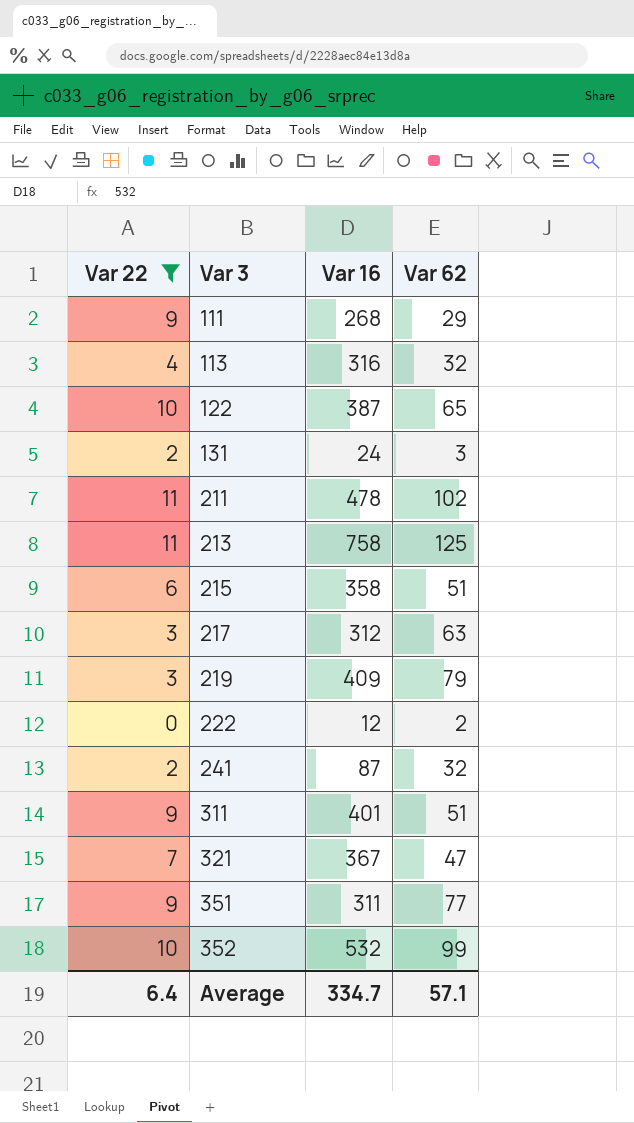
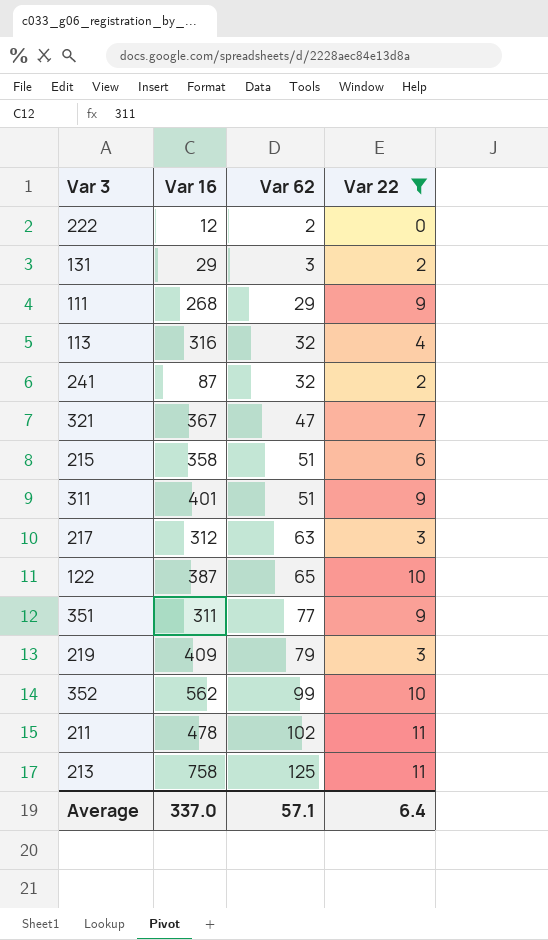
row order: Var 3 ascending -> Var 62 ascending
column Var 22 | position: 1 -> 4
131 | Var 16: 24 -> 29
352 | Var 16: 532 -> 562
Average | Var 16: 334.7 -> 337.0

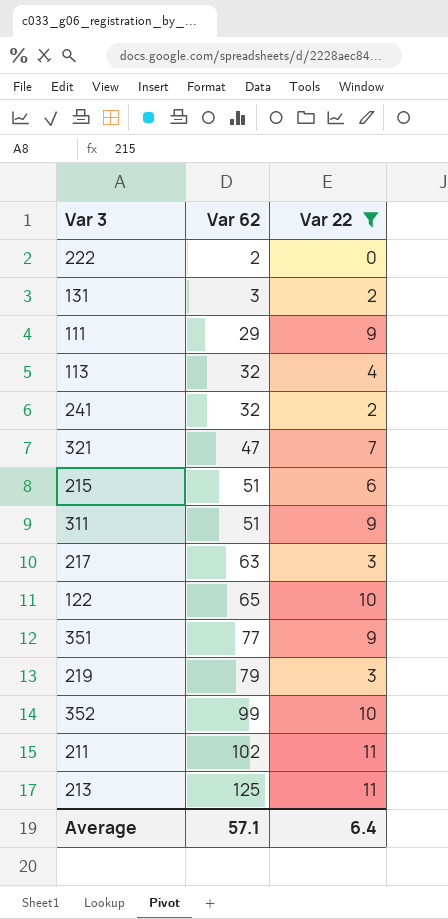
column Var 16 | position: 2 -> none

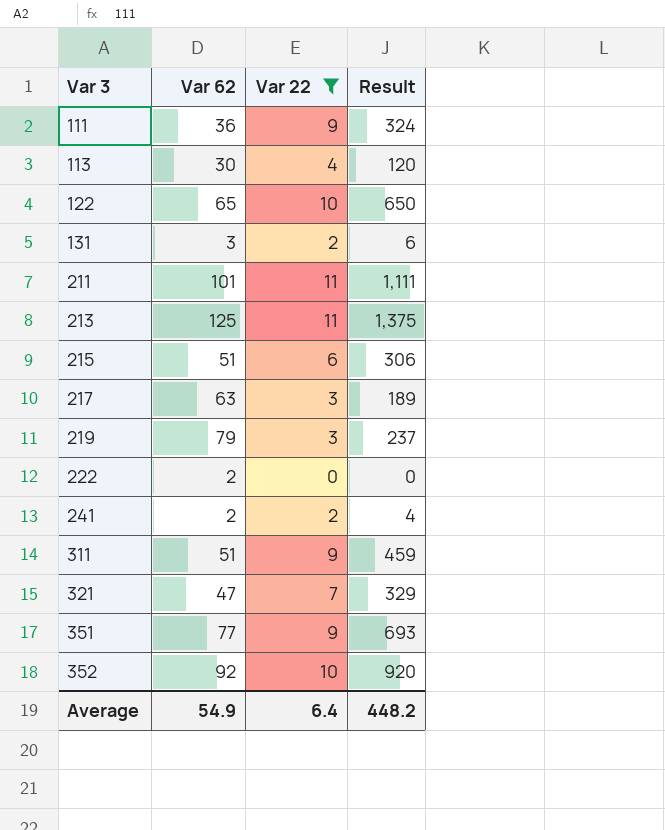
row order: Var 62 ascending -> Var 3 ascending
column Result | formula: none -> [Var 62] * [Var 22]
111 | Var 62: 29 -> 36
113 | Var 62: 32 -> 30
211 | Var 62: 102 -> 101
241 | Var 62: 32 -> 2
352 | Var 62: 99 -> 92
Average | Var 62: 57.1 -> 54.9

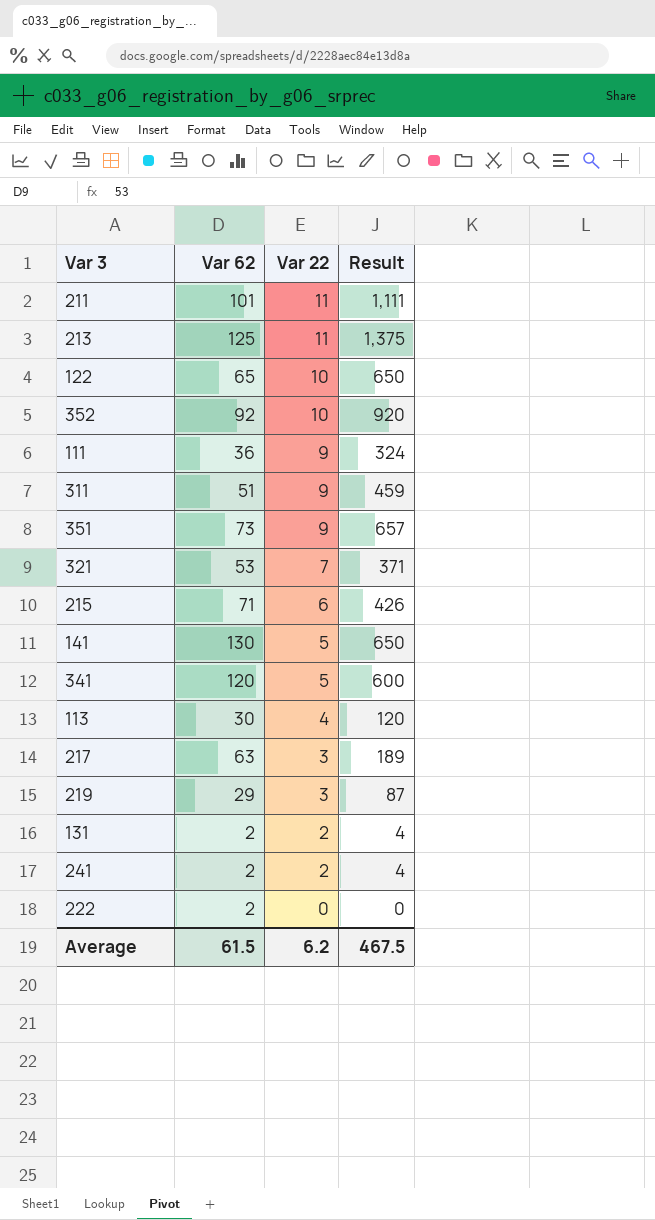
filter: Var 22 != 5 -> none
row order: Var 3 ascending -> Var 22 descending
351 | Var 62: 77 -> 73
351 | Result: 693 -> 657
321 | Var 62: 47 -> 53
321 | Result: 329 -> 371
215 | Var 62: 51 -> 71
215 | Result: 306 -> 426
219 | Var 62: 79 -> 29
219 | Result: 237 -> 87
131 | Var 62: 3 -> 2
131 | Result: 6 -> 4
Average | Var 62: 54.9 -> 61.5
Average | Var 22: 6.4 -> 6.2
Average | Result: 448.2 -> 467.5

